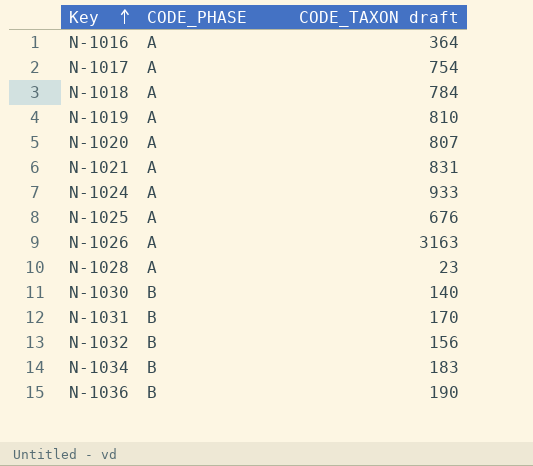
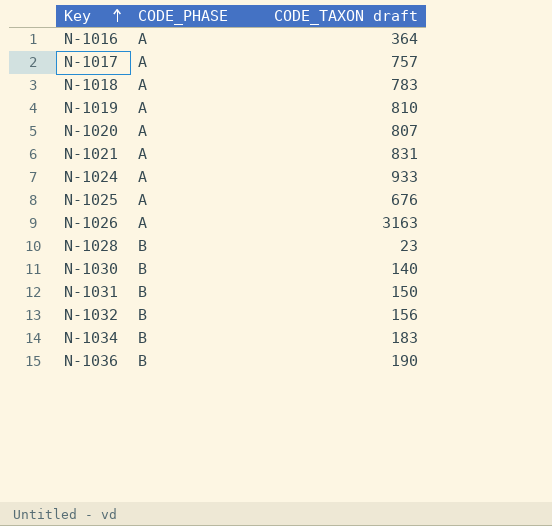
N-1017 | CODE_TAXON draft: 754 -> 757
N-1018 | CODE_TAXON draft: 784 -> 783
N-1028 | CODE_PHASE: A -> B
N-1031 | CODE_TAXON draft: 170 -> 150

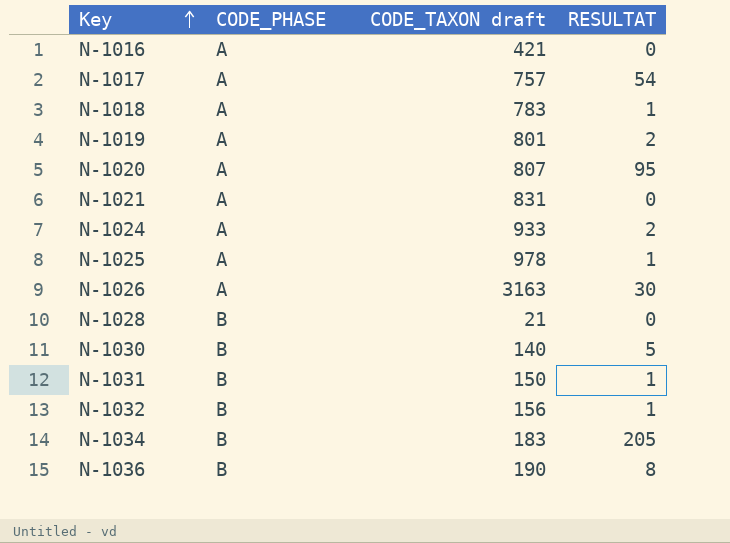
column RESULTAT | position: none -> 4
N-1016 | CODE_TAXON draft: 364 -> 421
N-1019 | CODE_TAXON draft: 810 -> 801
N-1025 | CODE_TAXON draft: 676 -> 978
N-1028 | CODE_TAXON draft: 23 -> 21

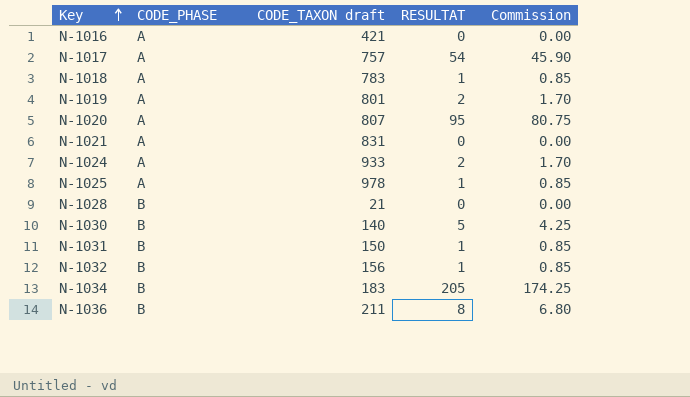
column Commission | formula: none -> [RESULTAT] * 0.85
row N-1026: A | 3163 | 30 -> none
N-1036 | CODE_TAXON draft: 190 -> 211

